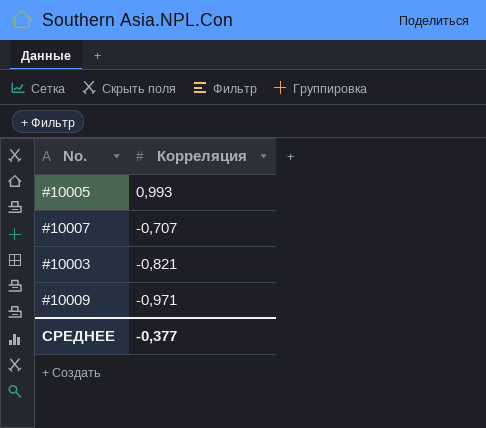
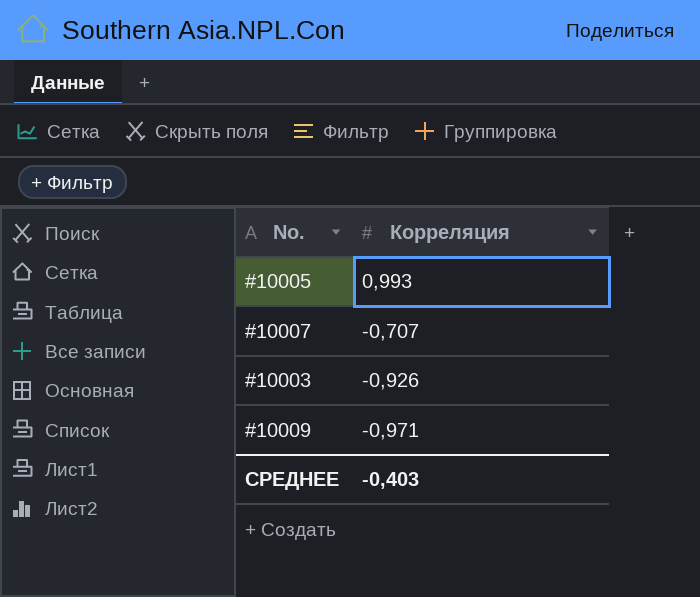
#10003 | Корреляция: -0,821 -> -0,926
СРЕДНЕЕ | Корреляция: -0,377 -> -0,403

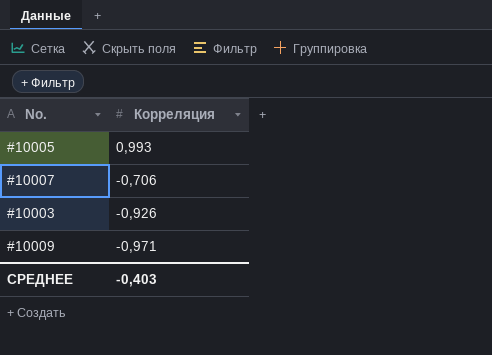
#10007 | Корреляция: -0,707 -> -0,706

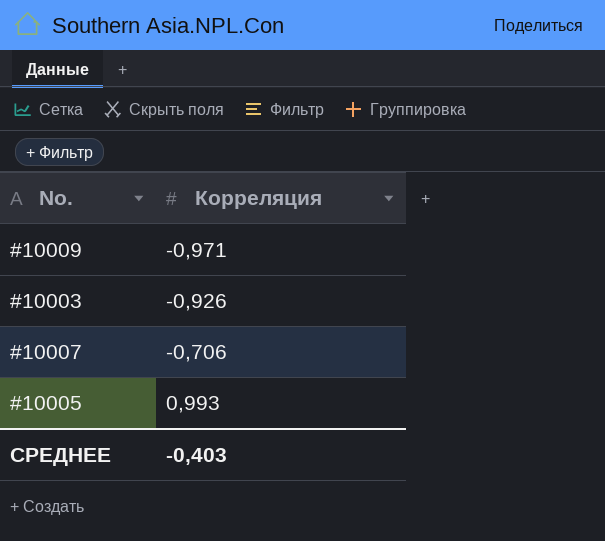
row order: Корреляция descending -> Корреляция ascending

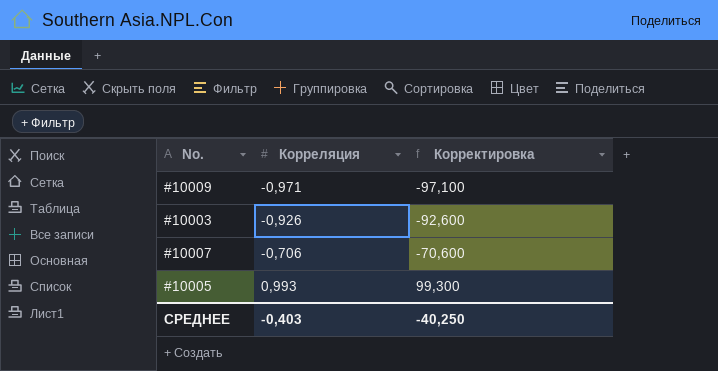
column Корректировка | formula: none -> [Корреляция] * 100

